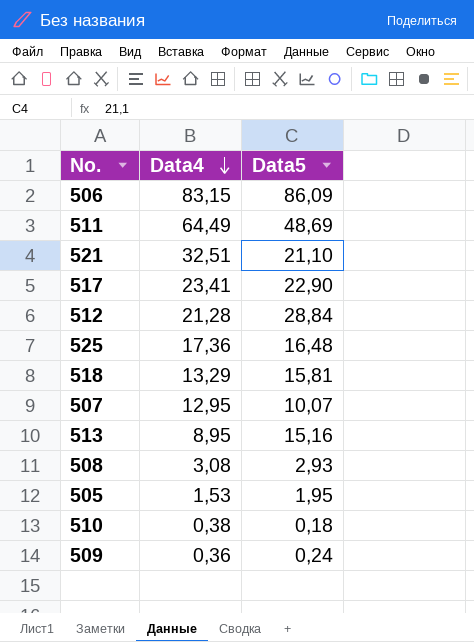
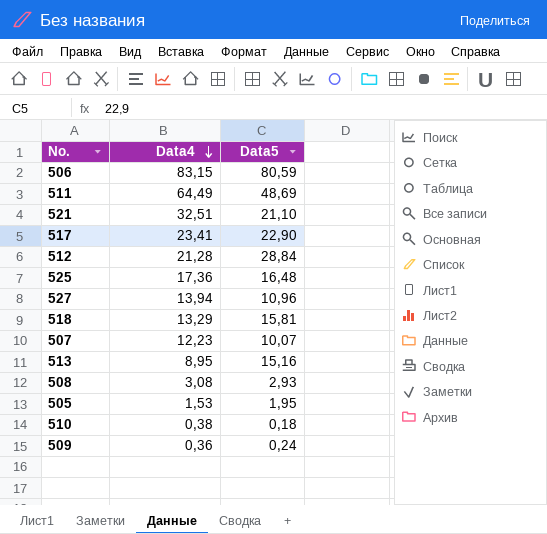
506 | Data5: 86,09 -> 80,59
row 527: none -> 13,94 | 10,96
507 | Data4: 12,95 -> 12,23

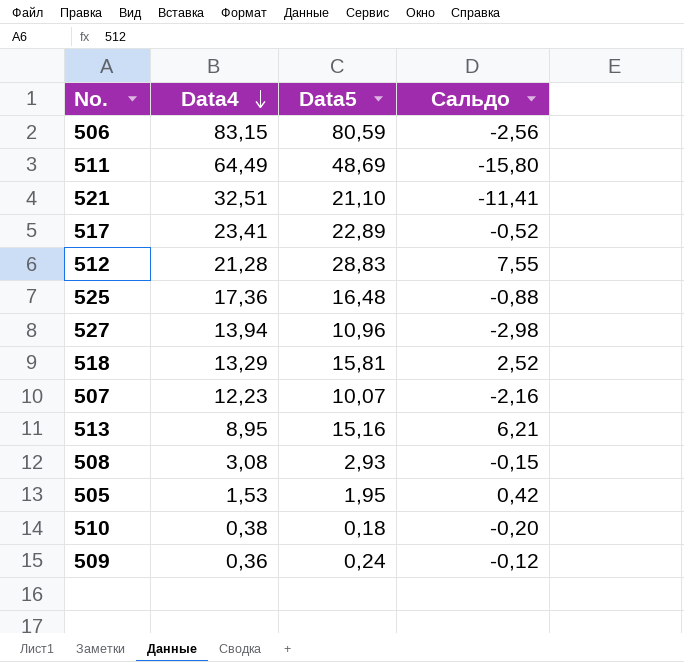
column Сальдо | formula: none -> [Data5] - [Data4]
517 | Data5: 22,90 -> 22,89
512 | Data5: 28,84 -> 28,83

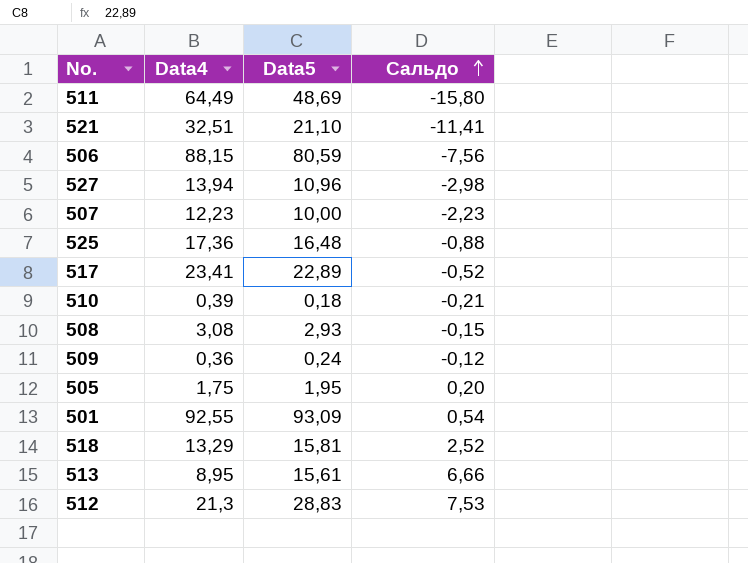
row order: Data4 descending -> Сальдо ascending
506 | Data4: 83,15 -> 88,15
506 | Сальдо: -2,56 -> -7,56
507 | Data5: 10,07 -> 10,00
507 | Сальдо: -2,16 -> -2,23
510 | Data4: 0,38 -> 0,39
510 | Сальдо: -0,20 -> -0,21
505 | Data4: 1,53 -> 1,75
505 | Сальдо: 0,42 -> 0,20
row 501: none -> 92,55 | 93,09 | 0,54
513 | Data5: 15,16 -> 15,61
513 | Сальдо: 6,21 -> 6,66
512 | Data4: 21,28 -> 21,3
512 | Сальдо: 7,55 -> 7,53

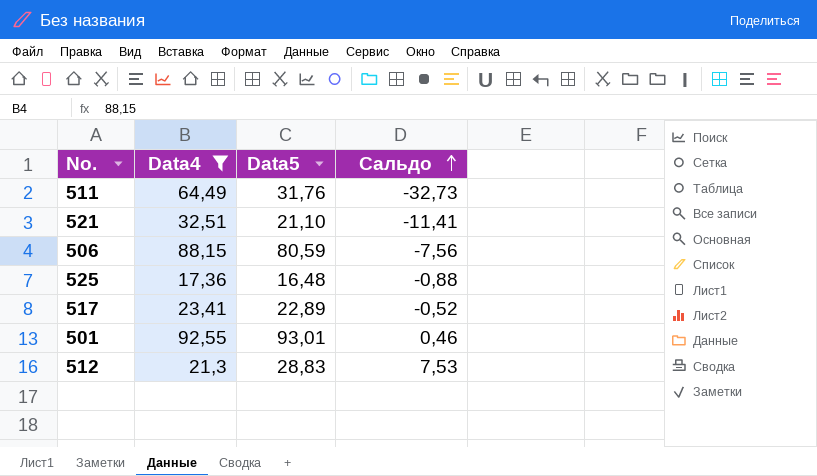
filter: none -> Data4 >= 17,36
511 | Data5: 48,69 -> 31,76
511 | Сальдо: -15,80 -> -32,73
501 | Data5: 93,09 -> 93,01
501 | Сальдо: 0,54 -> 0,46

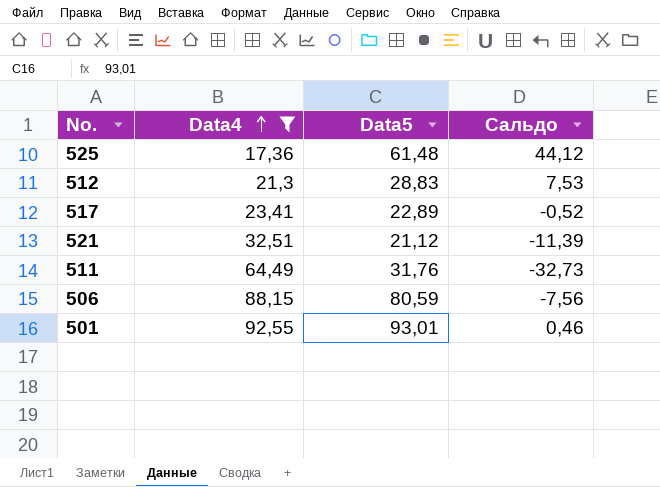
row order: Сальдо ascending -> Data4 ascending
525 | Data5: 16,48 -> 61,48
525 | Сальдо: -0,88 -> 44,12
521 | Data5: 21,10 -> 21,12
521 | Сальдо: -11,41 -> -11,39

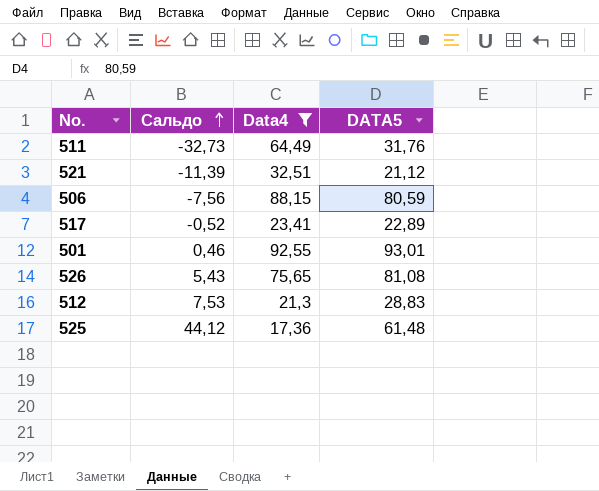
row order: Data4 ascending -> Сальдо ascending
column Сальдо | position: 4 -> 2
column name: Data5 -> DATA5
row 526: none -> 5,43 | 75,65 | 81,08

